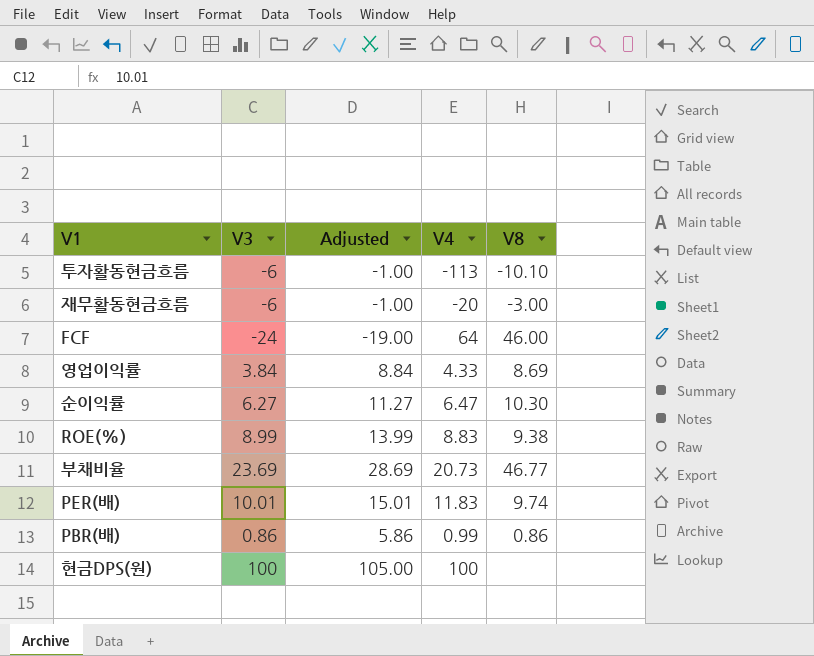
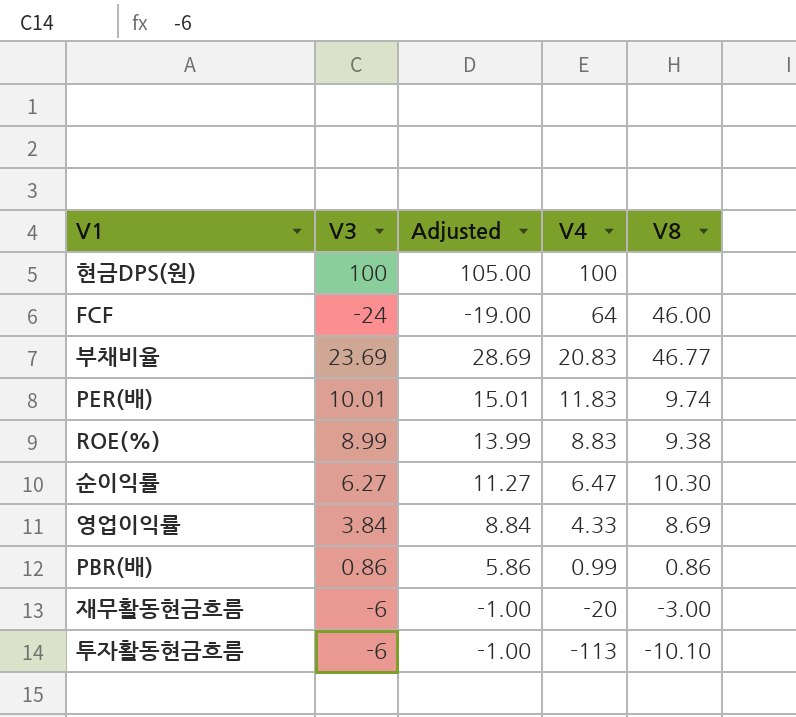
row order: none -> V4 descending
부채비율 | V4: 20.73 -> 20.83

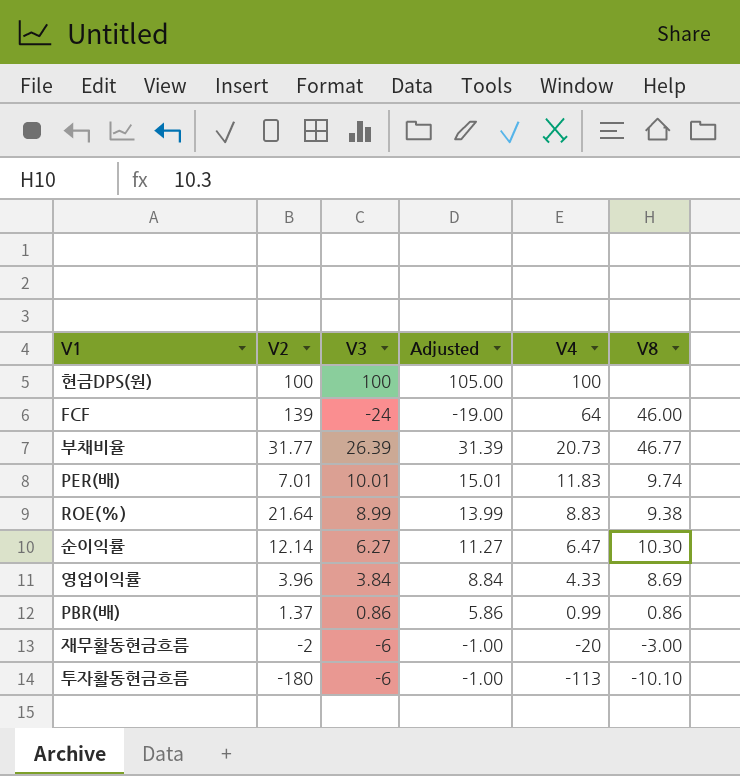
column V2 | position: none -> 2
부채비율 | V3: 23.69 -> 26.39
부채비율 | Adjusted: 28.69 -> 31.39
부채비율 | V4: 20.83 -> 20.73

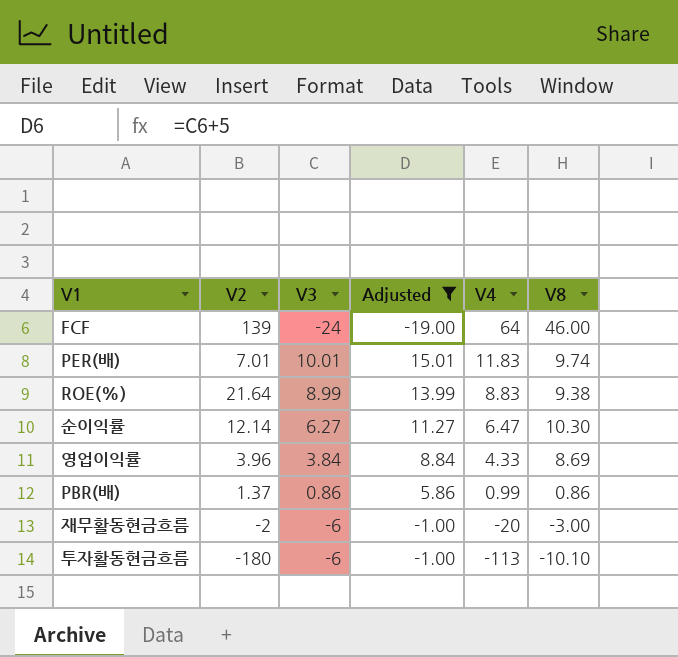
filter: none -> Adjusted <= 15.01

